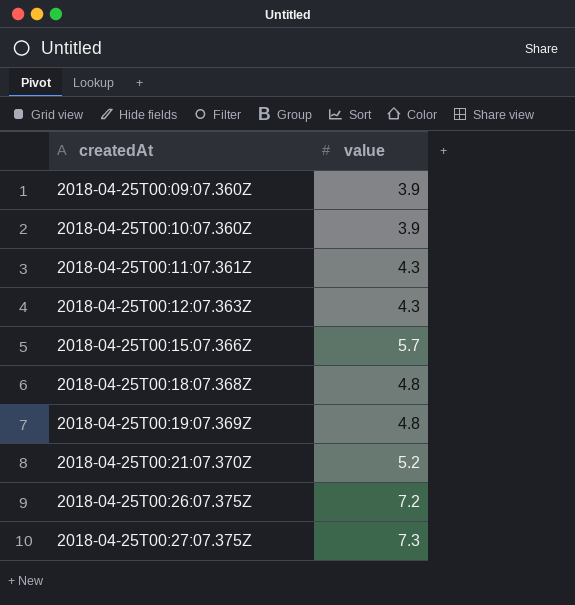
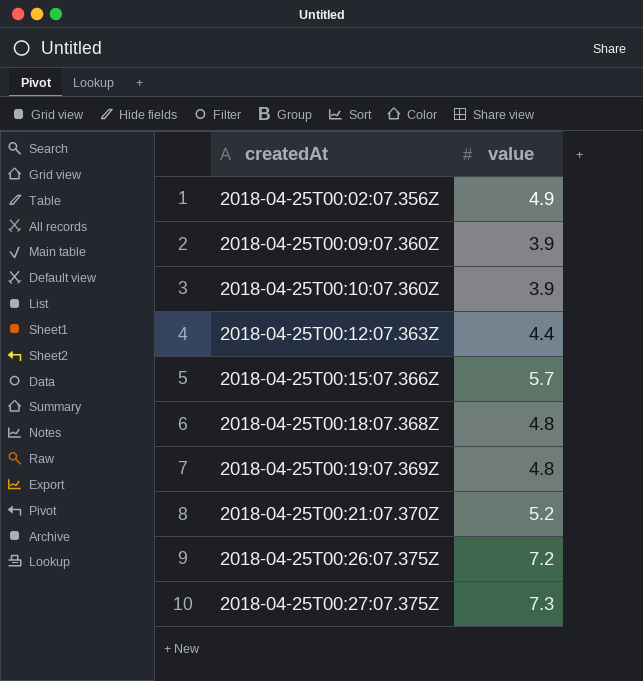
row 2018-04-25T00:11:07.361Z: 4.3 -> none
row 2018-04-25T00:02:07.356Z: none -> 4.9
2018-04-25T00:12:07.363Z | value: 4.3 -> 4.4

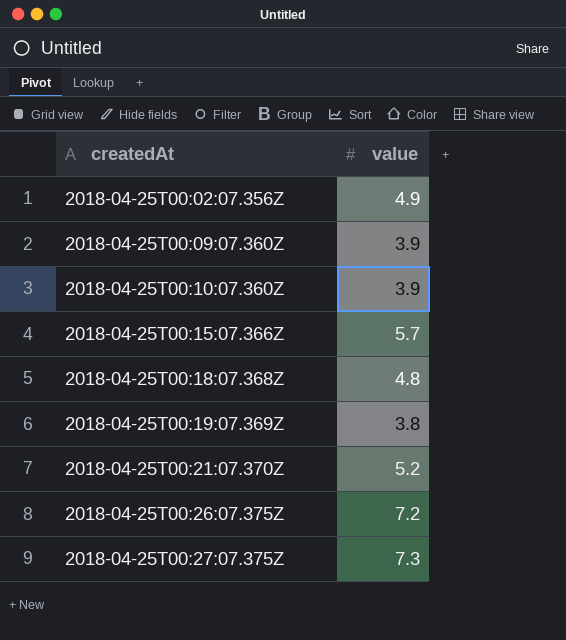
row 2018-04-25T00:12:07.363Z: 4.4 -> none
2018-04-25T00:19:07.369Z | value: 4.8 -> 3.8

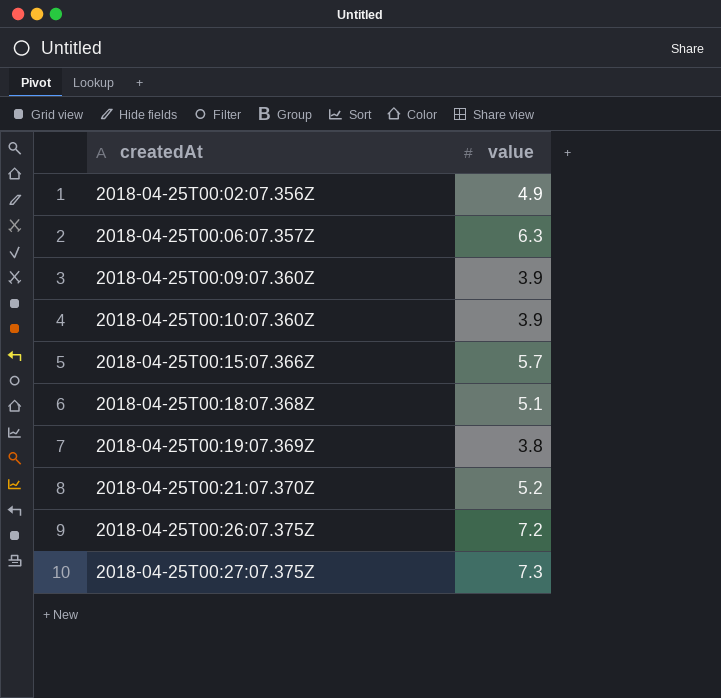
row 2018-04-25T00:06:07.357Z: none -> 6.3
2018-04-25T00:18:07.368Z | value: 4.8 -> 5.1

